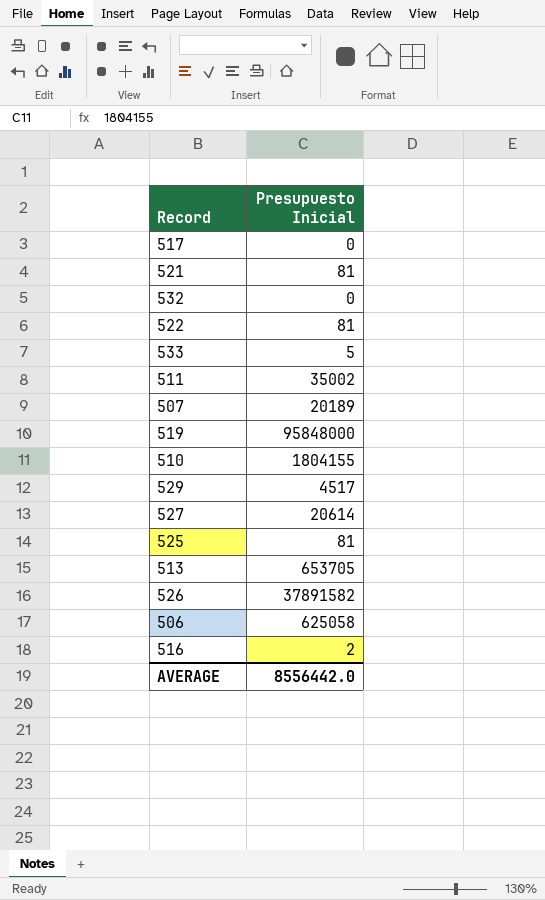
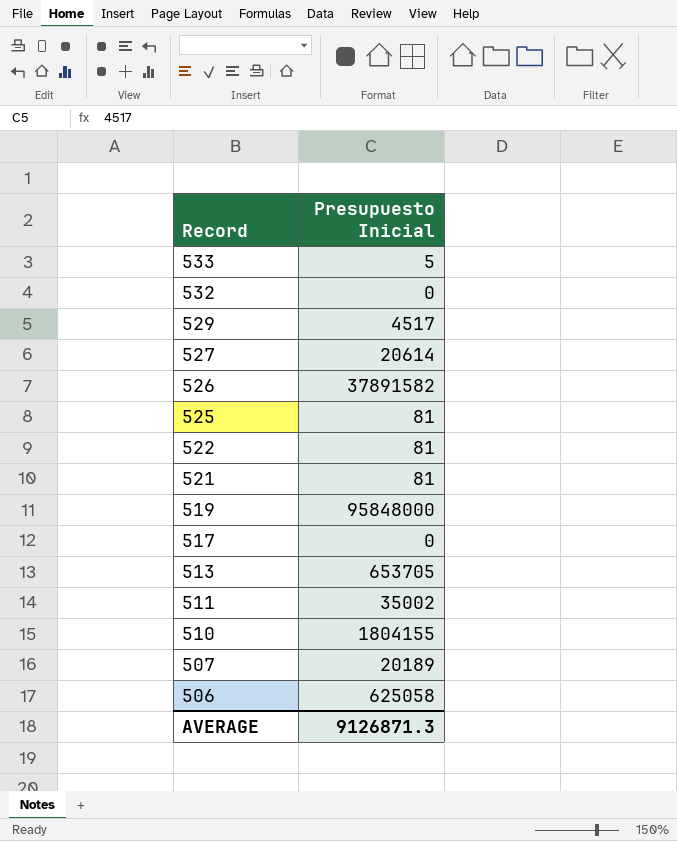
row order: none -> Record descending
row 516: 2 -> none
AVERAGE | Presupuesto Inicial: 8556442.0 -> 9126871.3

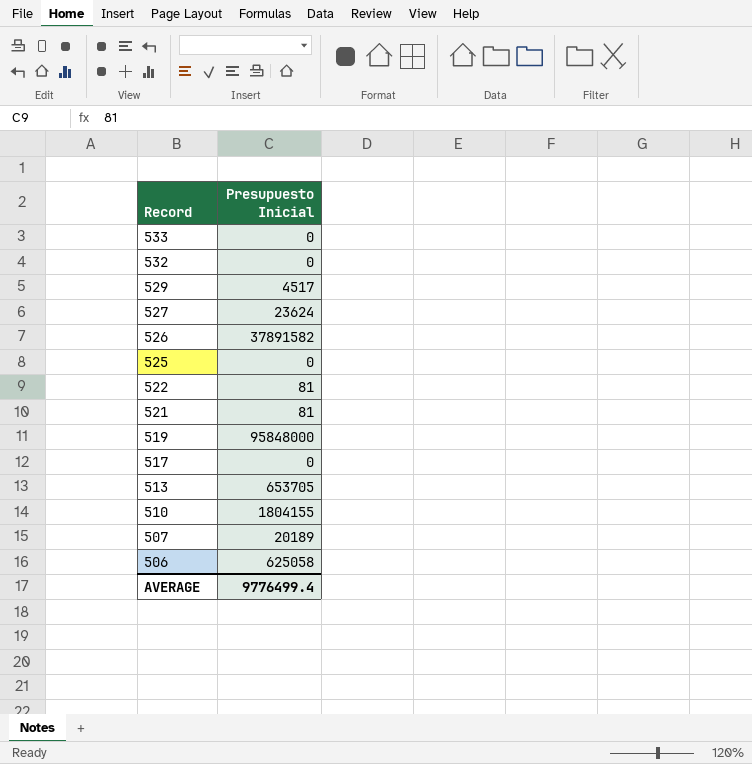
row 511: 35002 -> none
533 | Presupuesto Inicial: 5 -> 0
527 | Presupuesto Inicial: 20614 -> 23624
525 | Presupuesto Inicial: 81 -> 0
AVERAGE | Presupuesto Inicial: 9126871.3 -> 9776499.4

